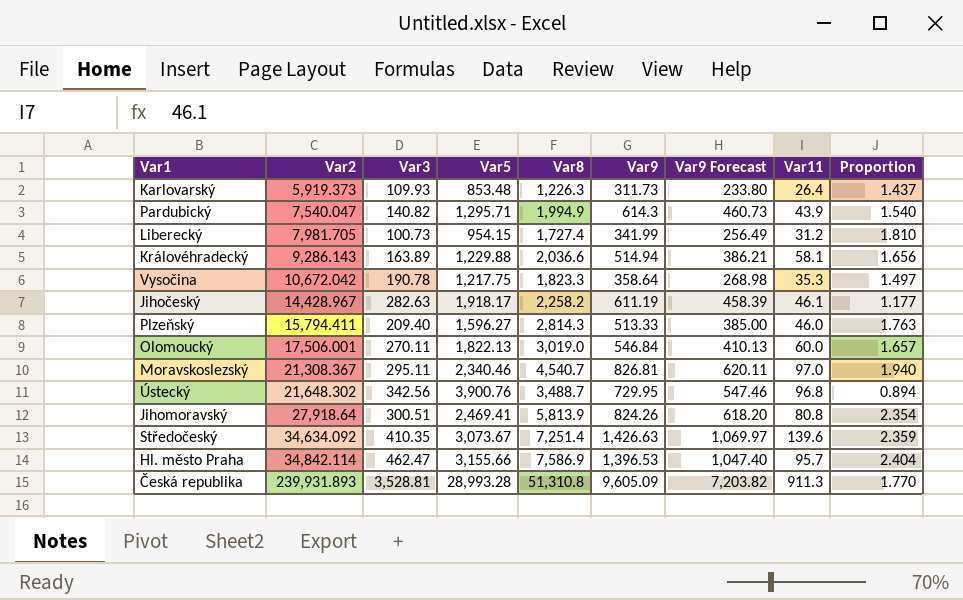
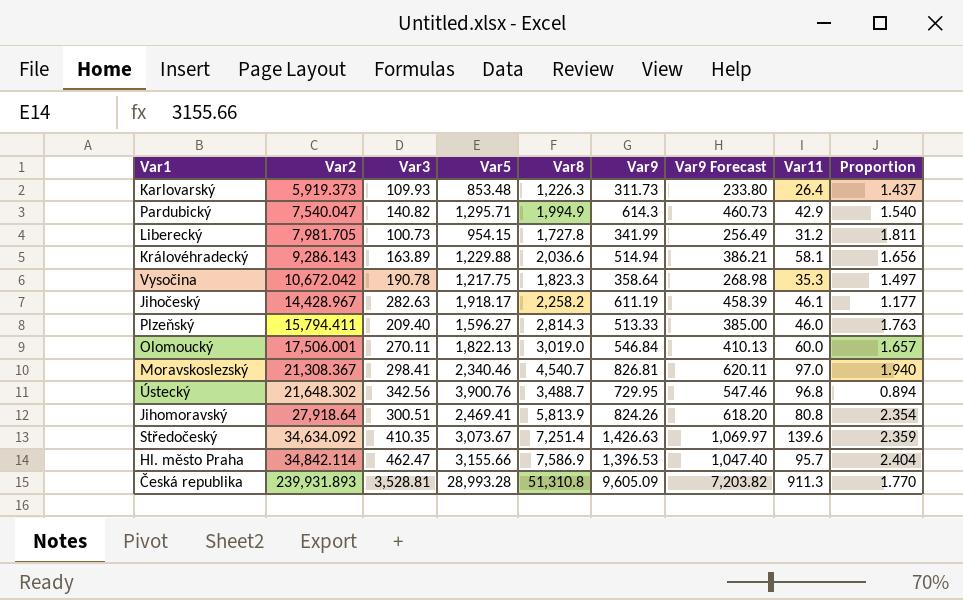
Pardubický | Var11: 43.9 -> 42.9
Liberecký | Var8: 1,727.4 -> 1,727.8
Liberecký | Proportion: 1.810 -> 1.811
Moravskoslezský | Var3: 295.11 -> 298.41

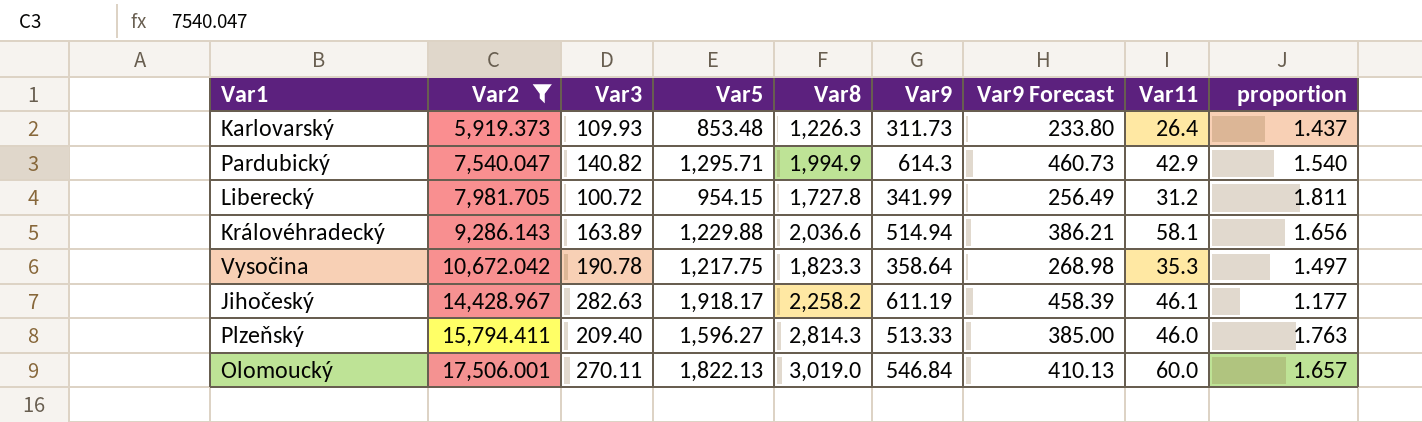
filter: none -> Var2 <= 17,506.001
column name: Proportion -> proportion
Liberecký | Var3: 100.73 -> 100.72

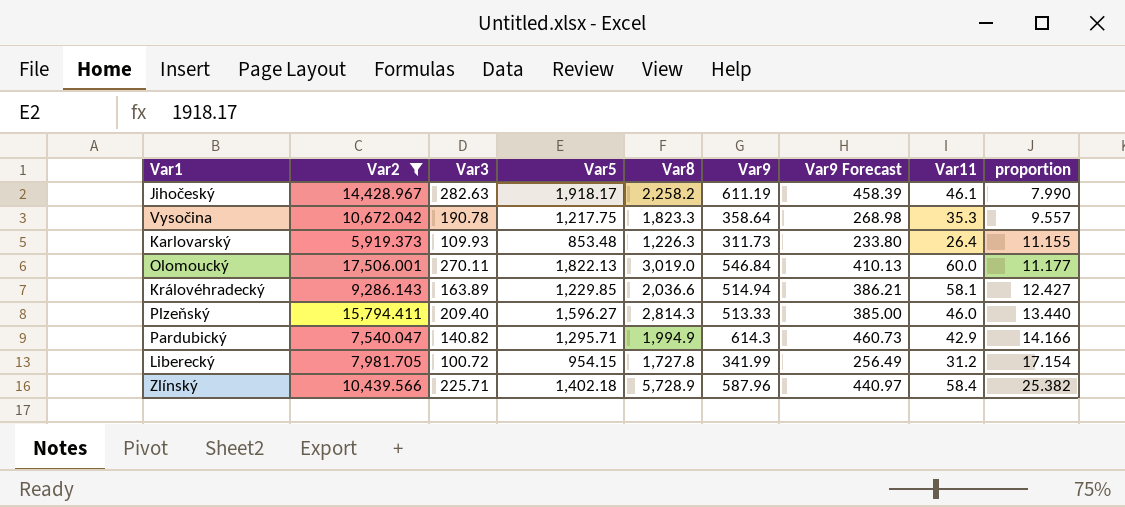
row order: Var2 ascending -> proportion ascending
column proportion | formula: [Var8] / [Var5] -> [Var8] / [Var3]
Královéhradecký | Var5: 1,229.88 -> 1,229.85
row Zlínský: none -> 10,439.566 | 225.71 | 1,402.18 | 5,728.9 | 587.96 | 440.97 | 58.4 | 25.382

